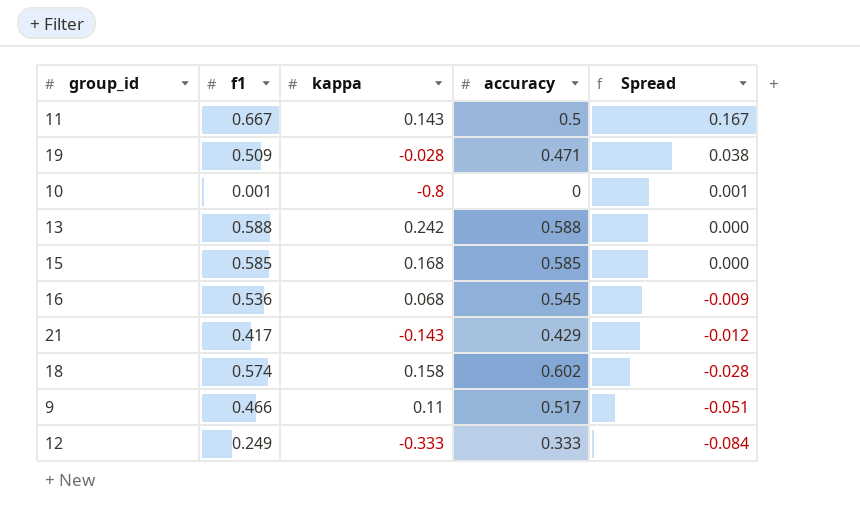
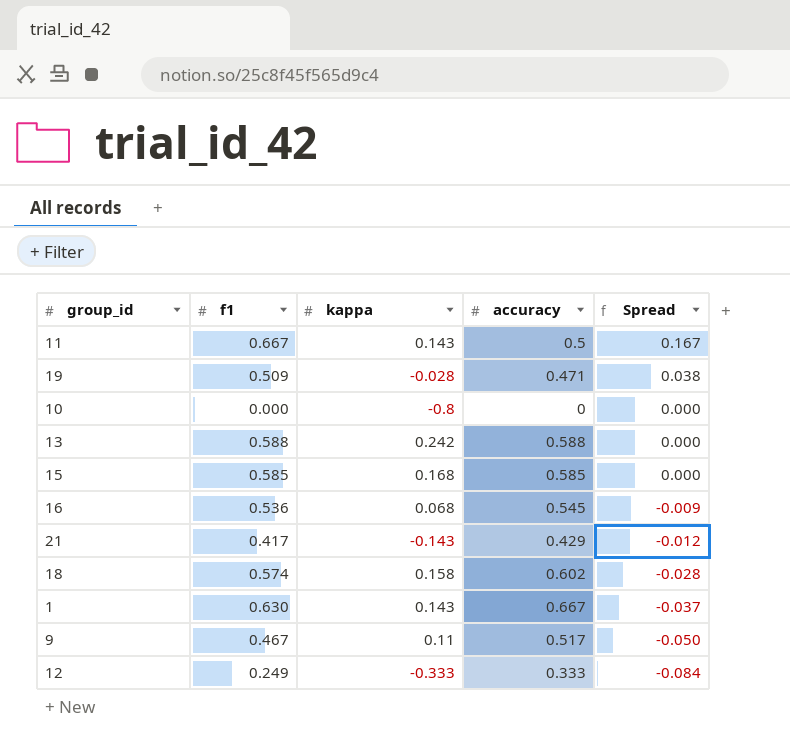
10 | f1: 0.001 -> 0.000
10 | Spread: 0.001 -> 0.000
row 1: none -> 0.630 | 0.143 | 0.667 | -0.037
9 | f1: 0.466 -> 0.467
9 | Spread: -0.051 -> -0.050

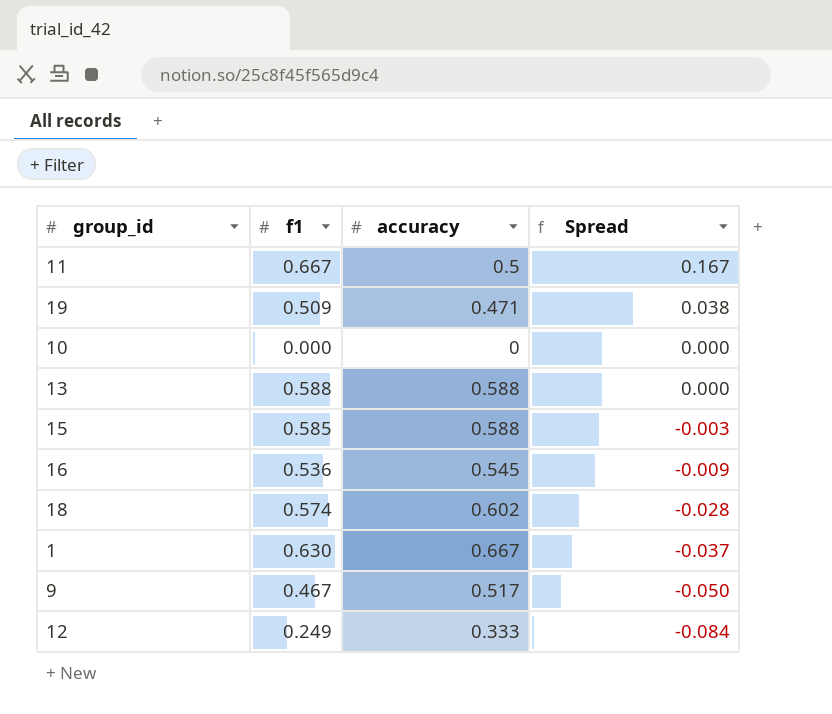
column kappa | position: 3 -> none
row 21: 0.417 | -0.143 | 0.429 | -0.012 -> none
15 | accuracy: 0.585 -> 0.588
15 | Spread: 0.000 -> -0.003

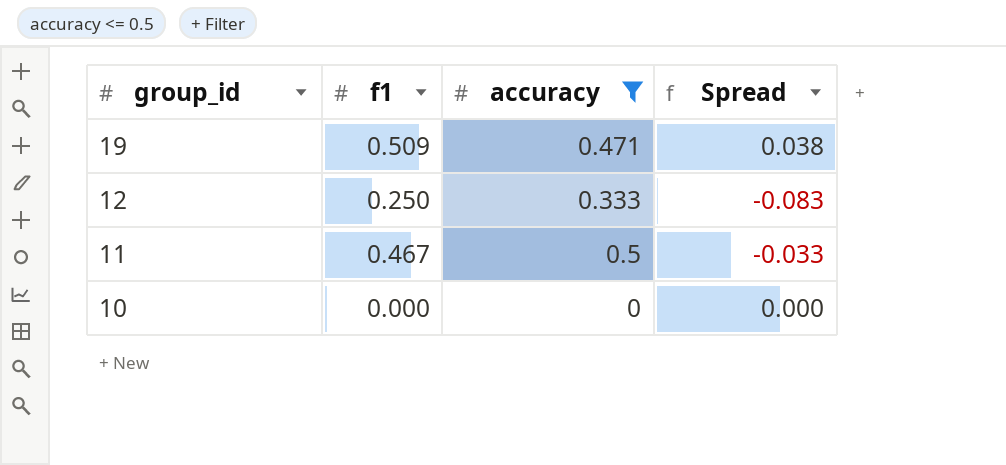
filter: none -> accuracy <= 0.5
row order: Spread descending -> group_id descending
12 | f1: 0.249 -> 0.250
12 | Spread: -0.084 -> -0.083
11 | f1: 0.667 -> 0.467
11 | Spread: 0.167 -> -0.033

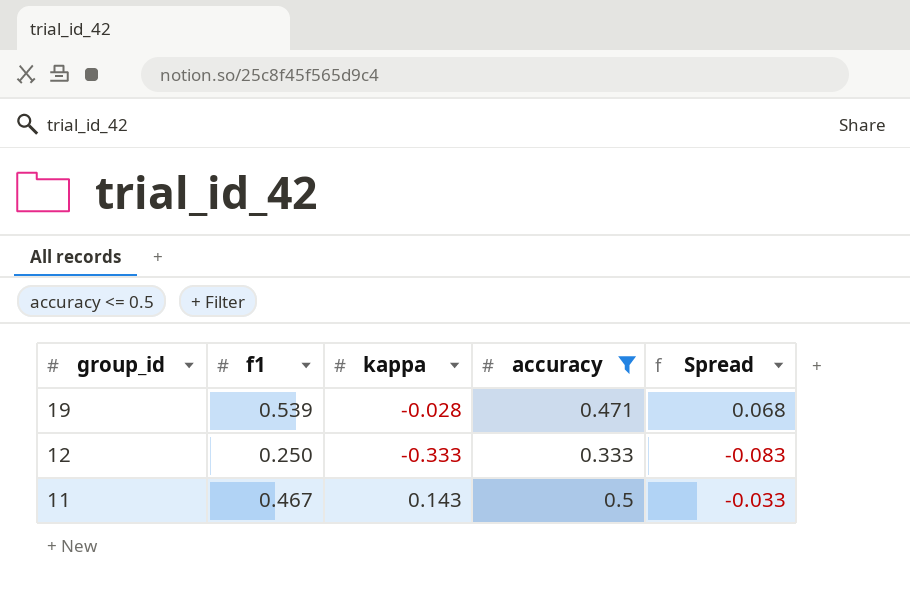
column kappa | position: none -> 3
row 10: 0.000 | 0 | 0.000 -> none
19 | f1: 0.509 -> 0.539
19 | Spread: 0.038 -> 0.068

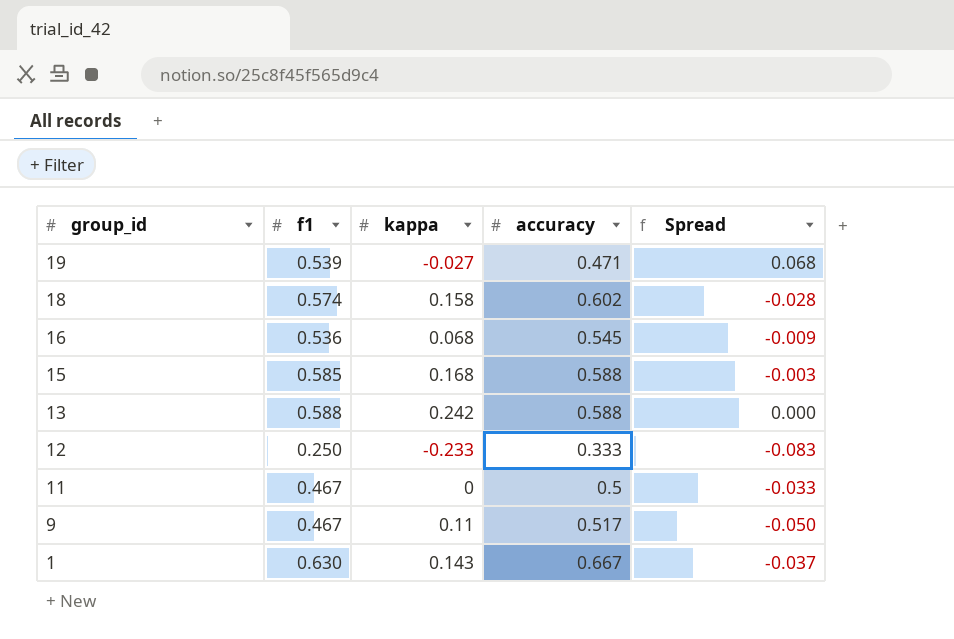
filter: accuracy <= 0.5 -> none
19 | kappa: -0.028 -> -0.027
12 | kappa: -0.333 -> -0.233
11 | kappa: 0.143 -> 0

